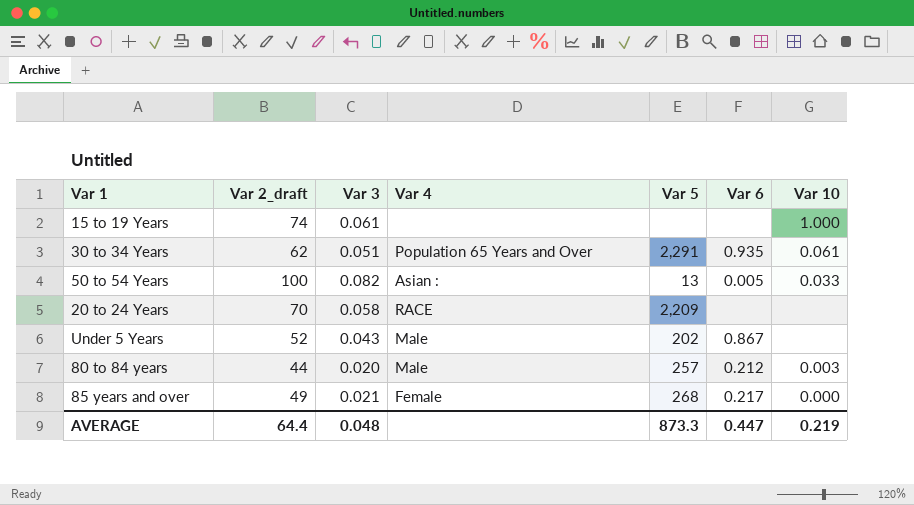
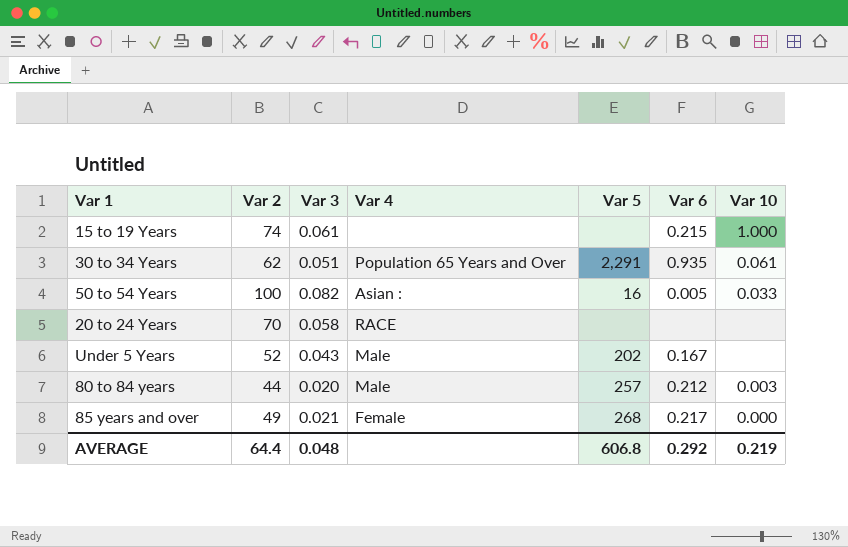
column name: Var 2_draft -> Var 2
15 to 19 Years | Var 6: none -> 0.215
50 to 54 Years | Var 5: 13 -> 16
20 to 24 Years | Var 5: 2,209 -> none
Under 5 Years | Var 6: 0.867 -> 0.167
AVERAGE | Var 5: 873.3 -> 606.8
AVERAGE | Var 6: 0.447 -> 0.292

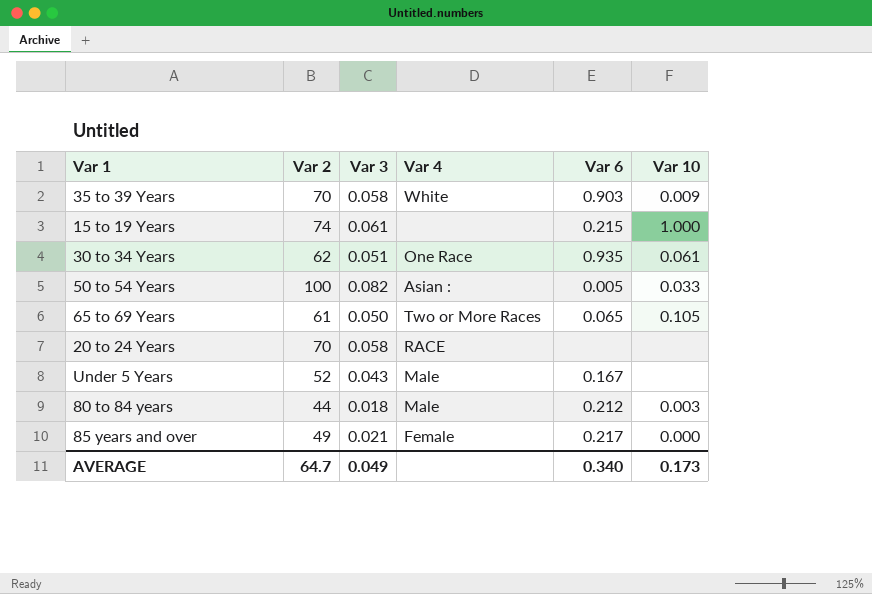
column Var 5 | position: 5 -> none
row 35 to 39 Years: none -> 70 | 0.058 | White | 0.903 | 0.009
30 to 34 Years | Var 4: Population 65 Years and Over -> One Race
row 65 to 69 Years: none -> 61 | 0.050 | Two or More Races | 0.065 | 0.105
80 to 84 years | Var 3: 0.020 -> 0.018
AVERAGE | Var 2: 64.4 -> 64.7
AVERAGE | Var 3: 0.048 -> 0.049
AVERAGE | Var 6: 0.292 -> 0.340
AVERAGE | Var 10: 0.219 -> 0.173

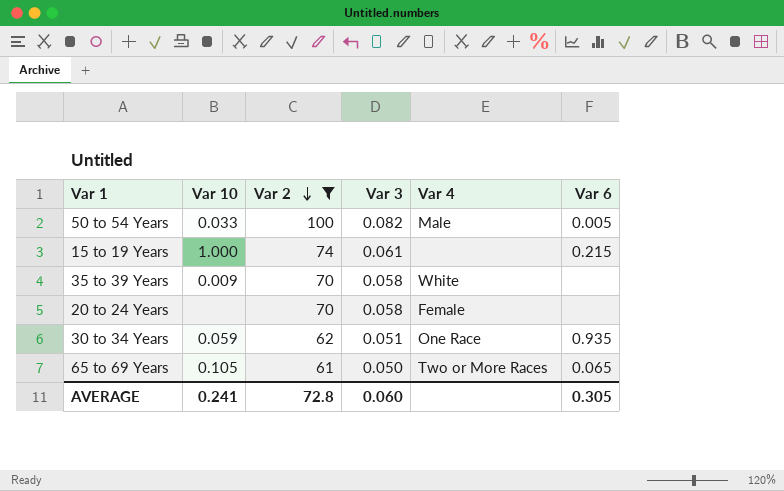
filter: none -> Var 2 >= 61
row order: none -> Var 2 descending
column Var 10 | position: 6 -> 2
50 to 54 Years | Var 4: Asian : -> Male
35 to 39 Years | Var 6: 0.903 -> none
20 to 24 Years | Var 4: RACE -> Female
30 to 34 Years | Var 10: 0.061 -> 0.059
AVERAGE | Var 10: 0.173 -> 0.241
AVERAGE | Var 2: 64.7 -> 72.8
AVERAGE | Var 3: 0.049 -> 0.060
AVERAGE | Var 6: 0.340 -> 0.305

